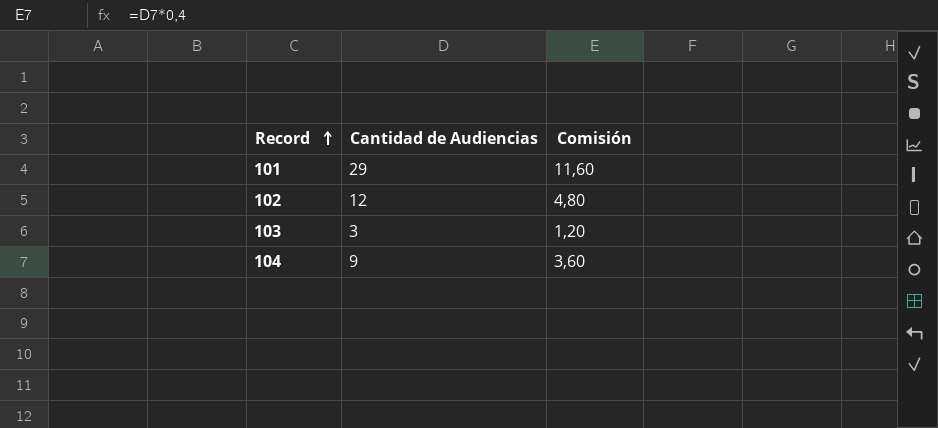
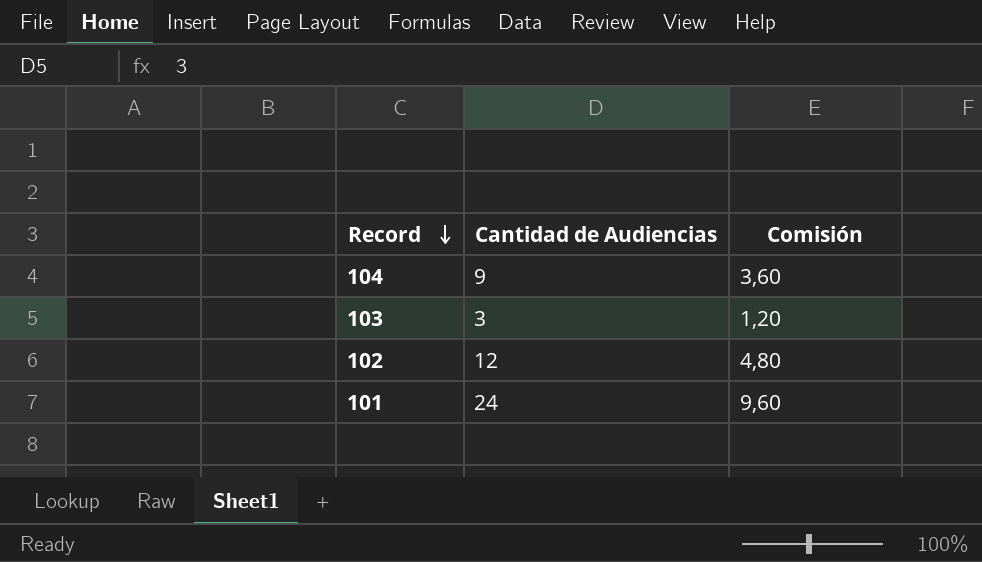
row order: Record ascending -> Record descending
101 | Cantidad de Audiencias: 29 -> 24
101 | Comisión: 11,60 -> 9,60

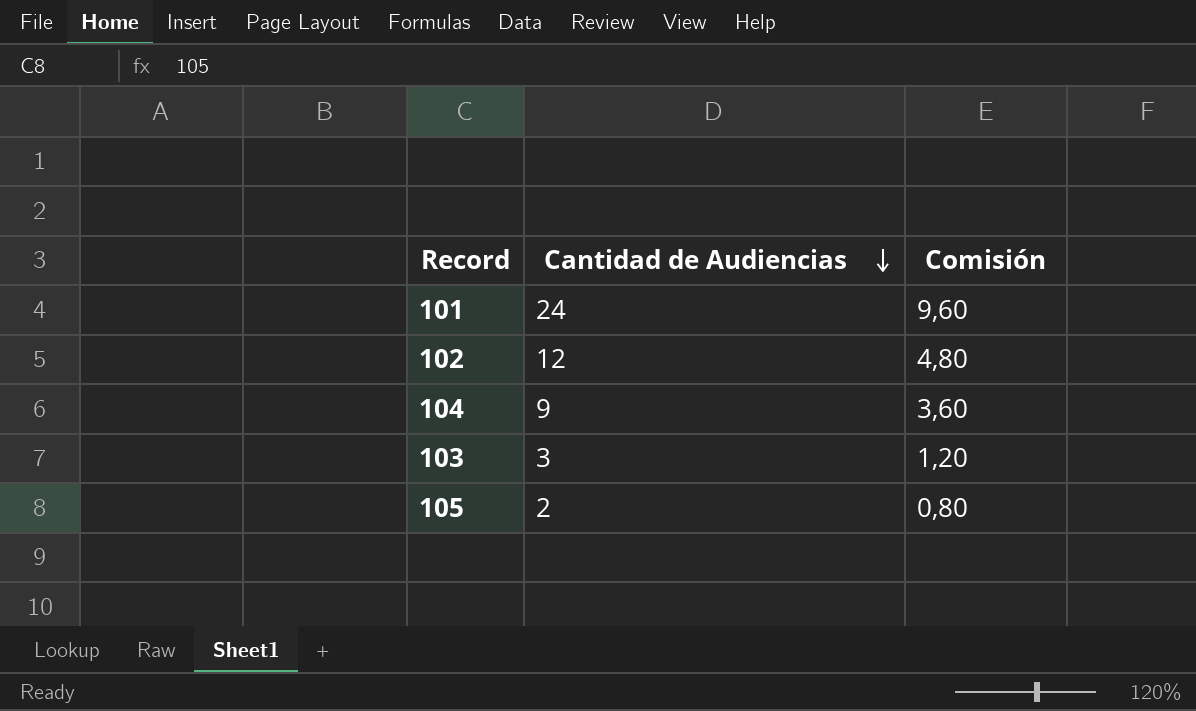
row order: Record descending -> Cantidad de Audiencias descending
row 105: none -> 2 | 0,80

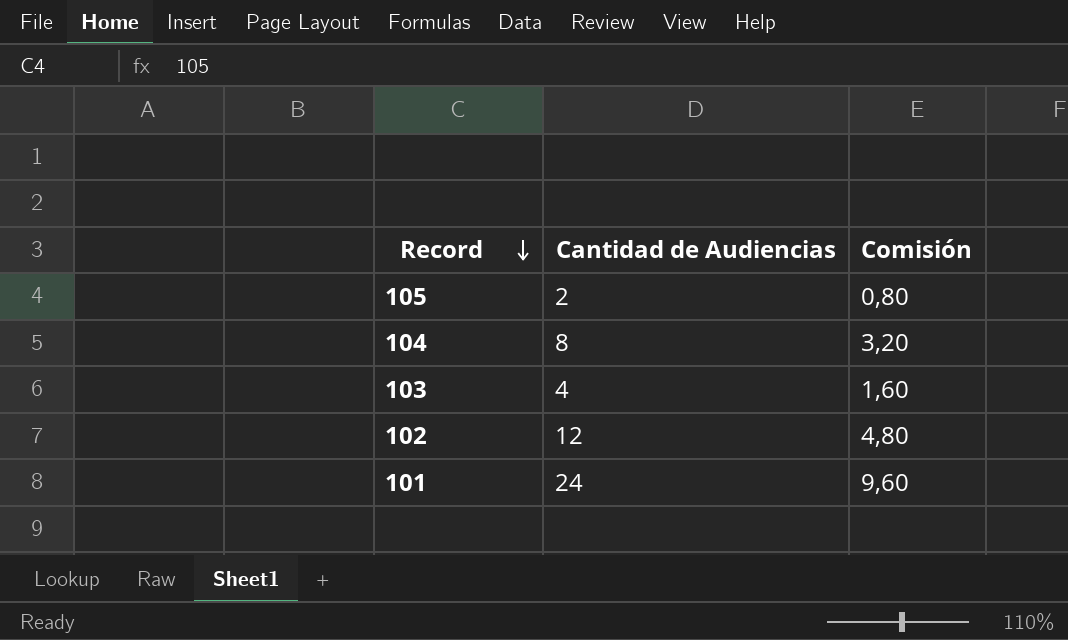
row order: Cantidad de Audiencias descending -> Record descending
104 | Cantidad de Audiencias: 9 -> 8
104 | Comisión: 3,60 -> 3,20
103 | Cantidad de Audiencias: 3 -> 4
103 | Comisión: 1,20 -> 1,60

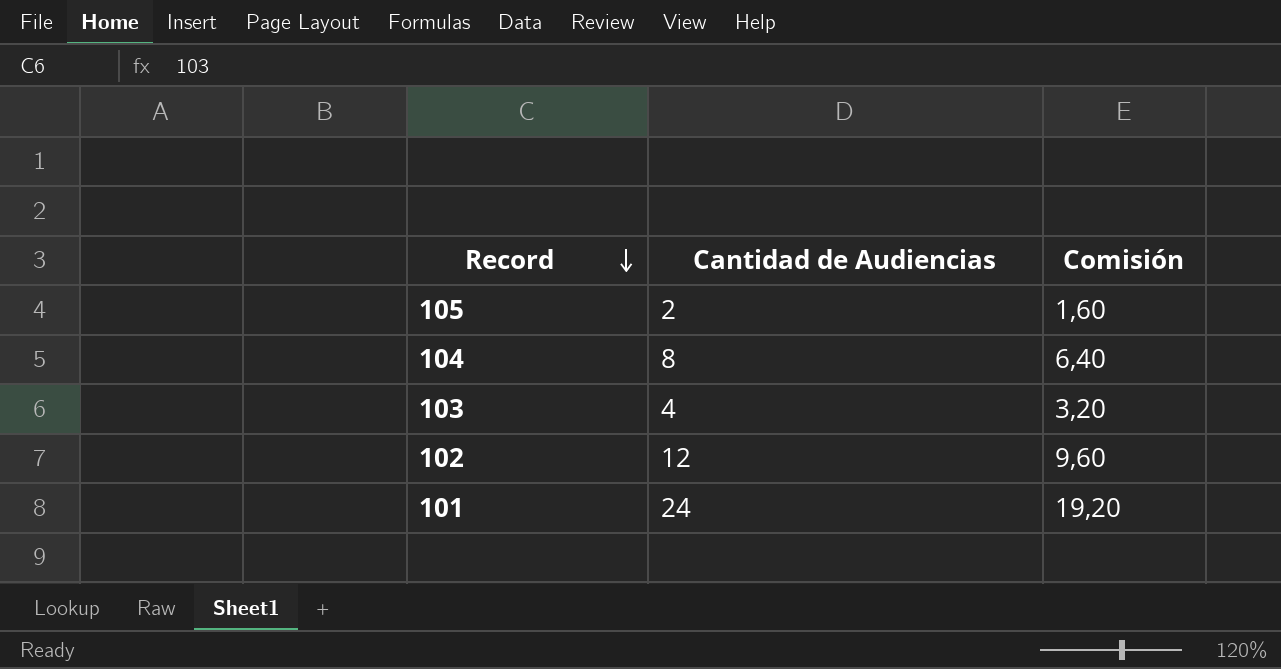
column Comisión | formula: [Cantidad de Audiencias] * 0,4 -> [Cantidad de Audiencias] * 0,8

